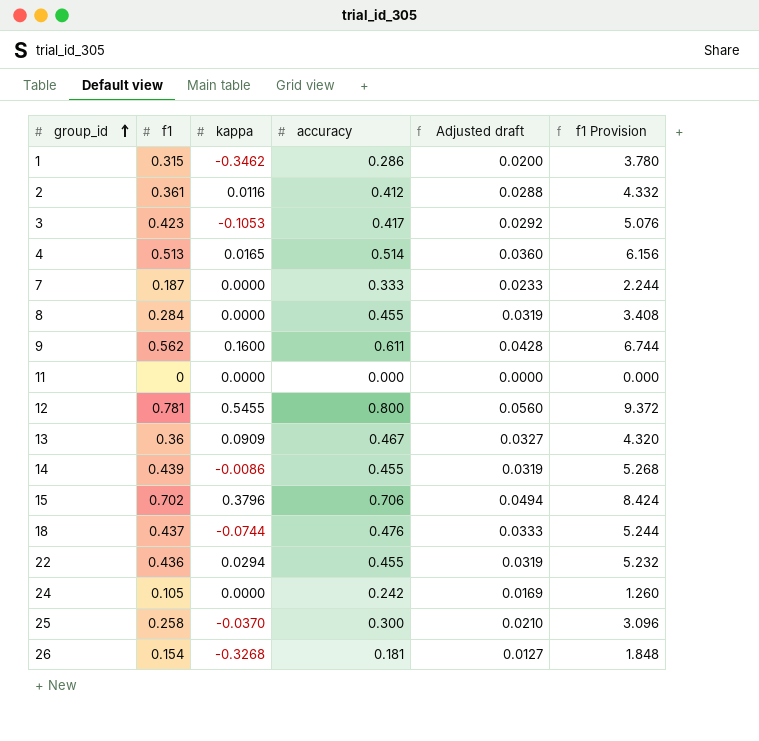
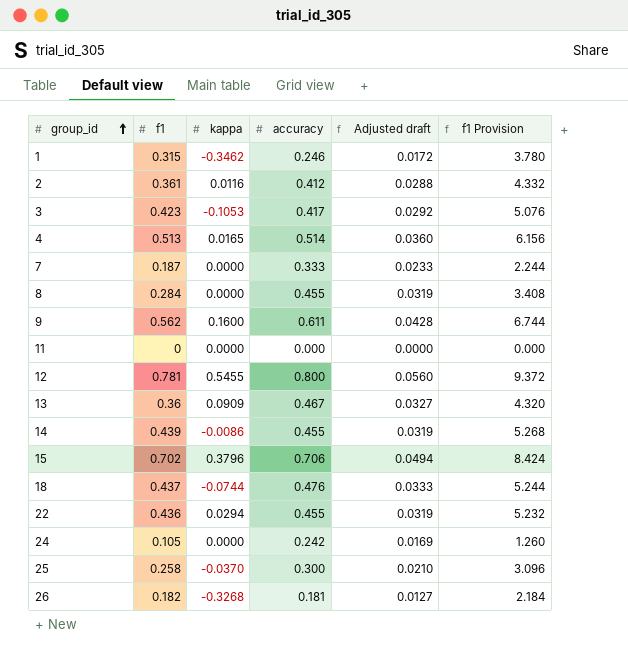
1 | accuracy: 0.286 -> 0.246
1 | Adjusted draft: 0.0200 -> 0.0172
26 | f1: 0.154 -> 0.182
26 | f1 Provision: 1.848 -> 2.184

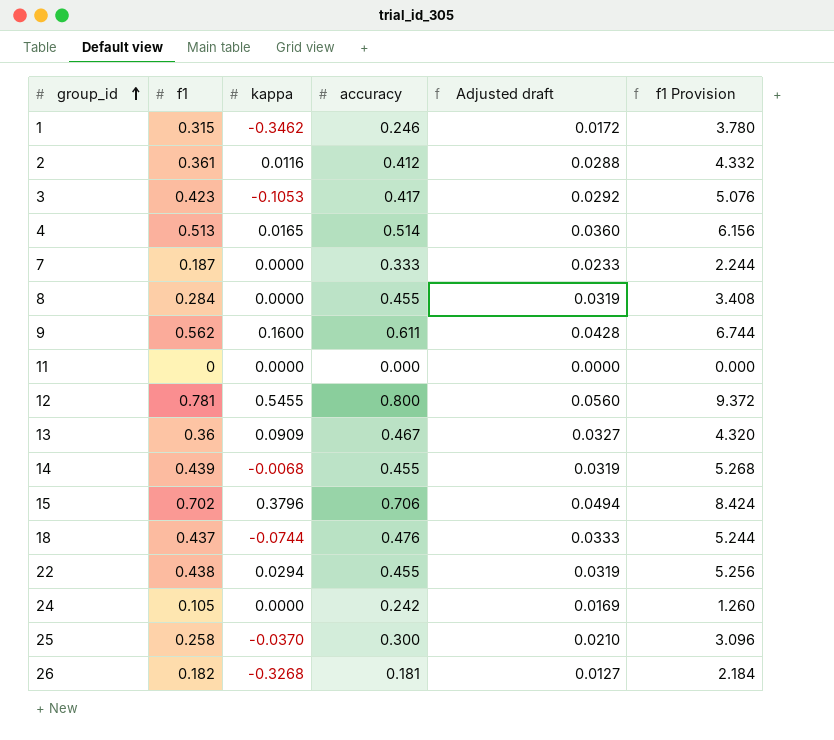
14 | kappa: -0.0086 -> -0.0068
22 | f1: 0.436 -> 0.438
22 | f1 Provision: 5.232 -> 5.256

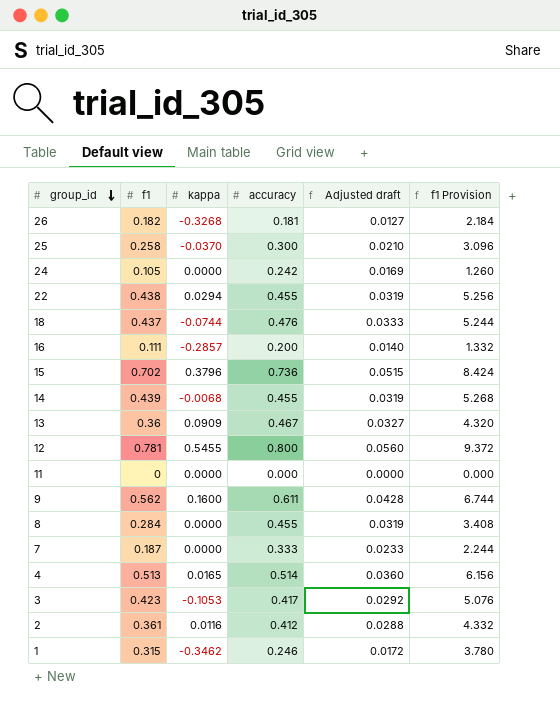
row order: group_id ascending -> group_id descending
row 16: none -> 0.111 | -0.2857 | 0.200 | 0.0140 | 1.332
15 | accuracy: 0.706 -> 0.736
15 | Adjusted draft: 0.0494 -> 0.0515

